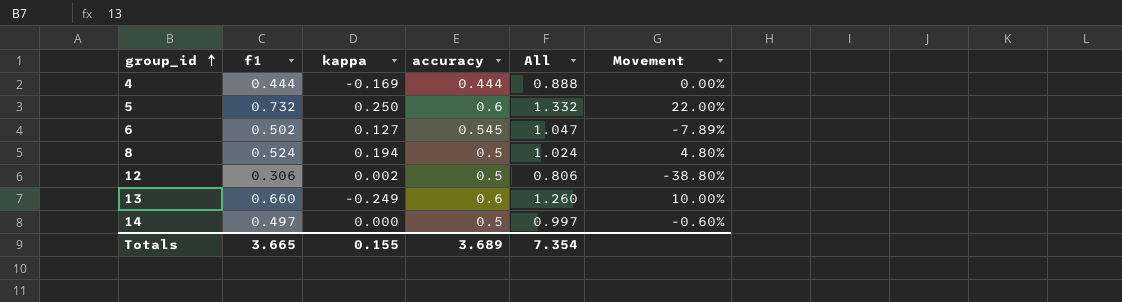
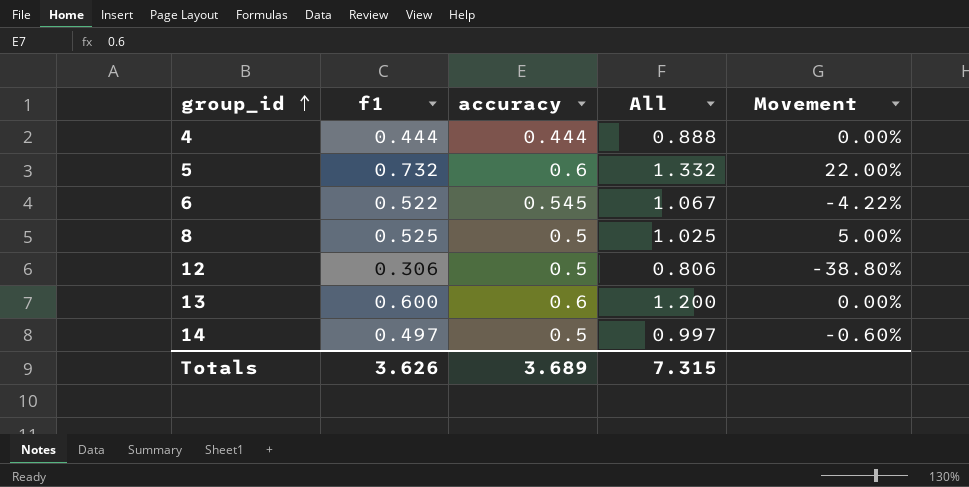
column kappa | position: 3 -> none
6 | f1: 0.502 -> 0.522
6 | All: 1.047 -> 1.067
6 | Movement: -7.89% -> -4.22%
8 | f1: 0.524 -> 0.525
8 | All: 1.024 -> 1.025
8 | Movement: 4.80% -> 5.00%
13 | f1: 0.660 -> 0.600
13 | All: 1.260 -> 1.200
13 | Movement: 10.00% -> 0.00%
Totals | f1: 3.665 -> 3.626
Totals | All: 7.354 -> 7.315

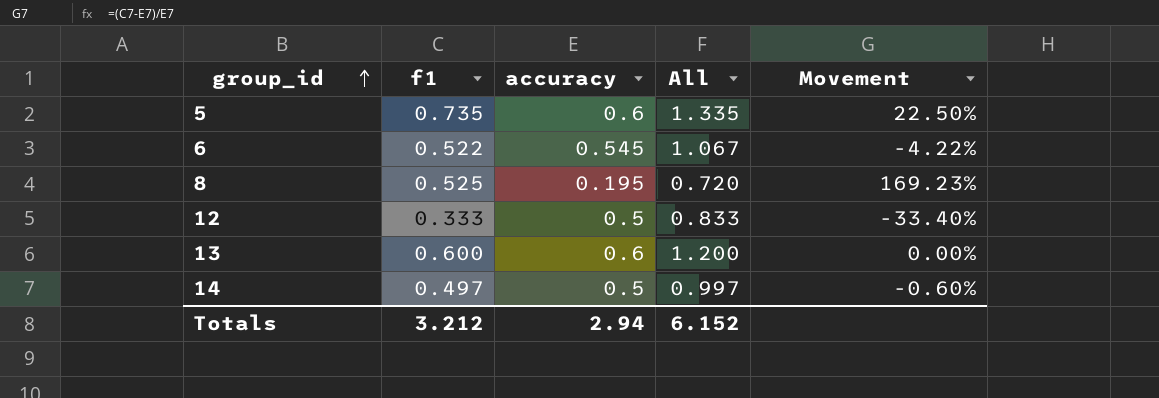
row 4: 0.444 | 0.444 | 0.888 | 0.00% -> none
5 | f1: 0.732 -> 0.735
5 | All: 1.332 -> 1.335
5 | Movement: 22.00% -> 22.50%
8 | accuracy: 0.5 -> 0.195
8 | All: 1.025 -> 0.720
8 | Movement: 5.00% -> 169.23%
12 | f1: 0.306 -> 0.333
12 | All: 0.806 -> 0.833
12 | Movement: -38.80% -> -33.40%
Totals | f1: 3.626 -> 3.212
Totals | accuracy: 3.689 -> 2.94
Totals | All: 7.315 -> 6.152

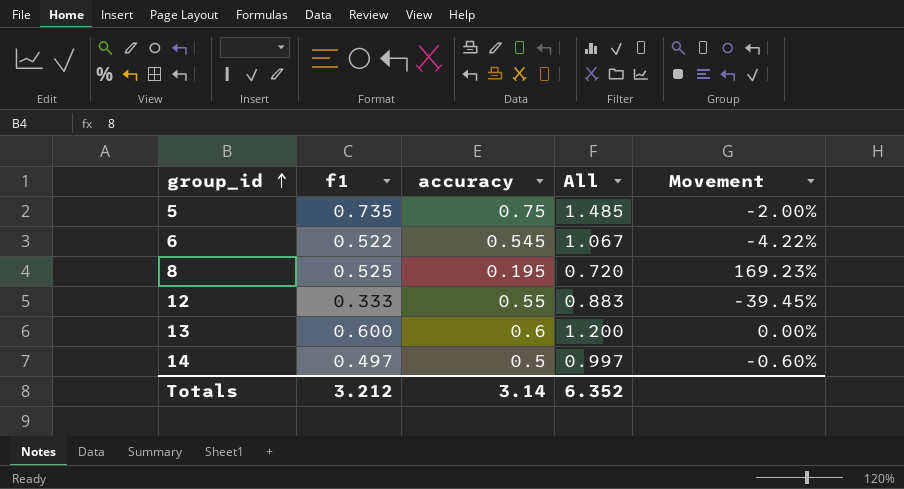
5 | accuracy: 0.6 -> 0.75
5 | All: 1.335 -> 1.485
5 | Movement: 22.50% -> -2.00%
12 | accuracy: 0.5 -> 0.55
12 | All: 0.833 -> 0.883
12 | Movement: -33.40% -> -39.45%
Totals | accuracy: 2.94 -> 3.14
Totals | All: 6.152 -> 6.352

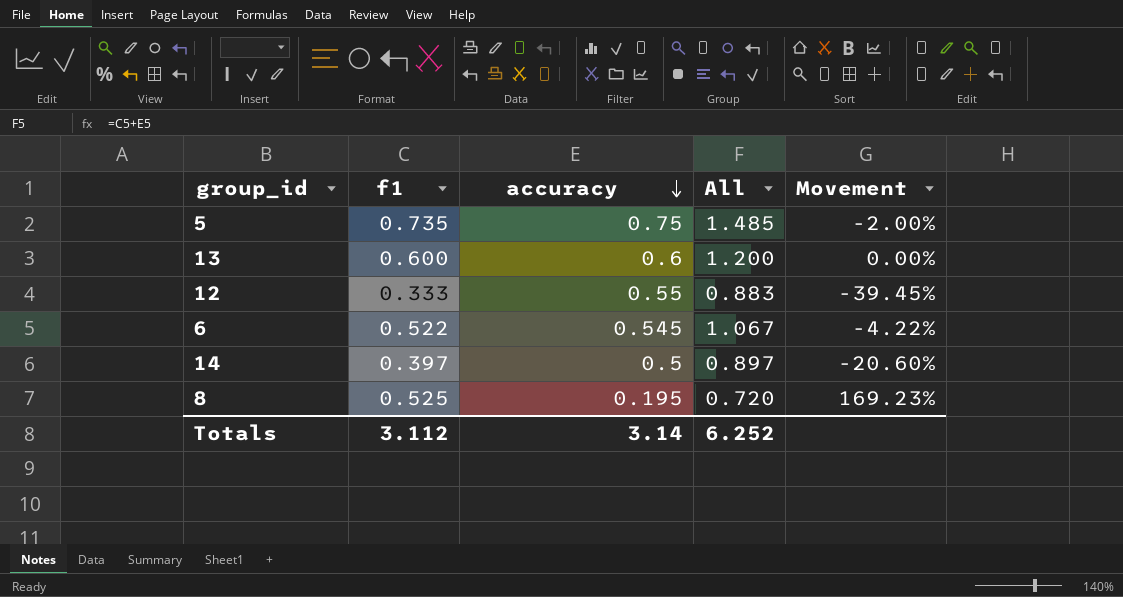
row order: group_id ascending -> accuracy descending
14 | f1: 0.497 -> 0.397
14 | All: 0.997 -> 0.897
14 | Movement: -0.60% -> -20.60%
Totals | f1: 3.212 -> 3.112
Totals | All: 6.352 -> 6.252

